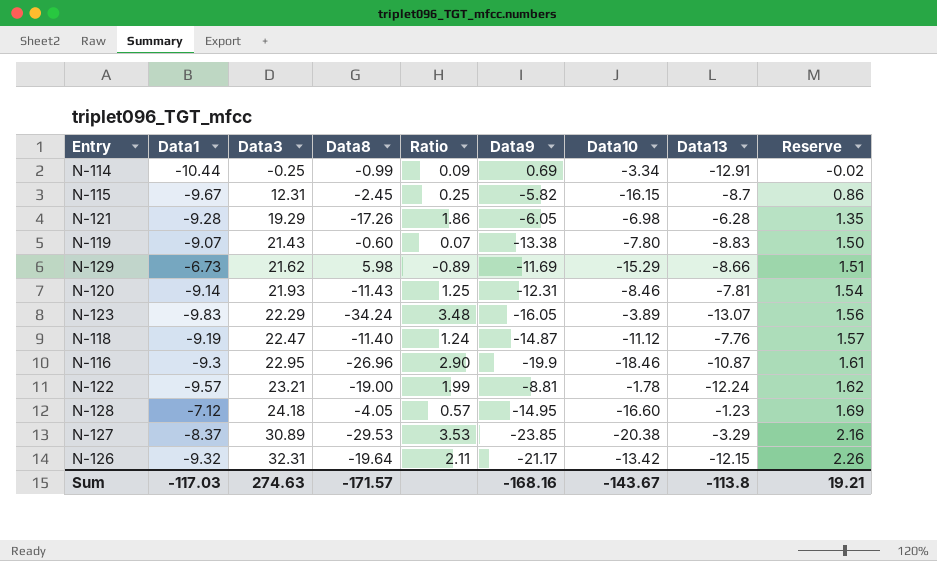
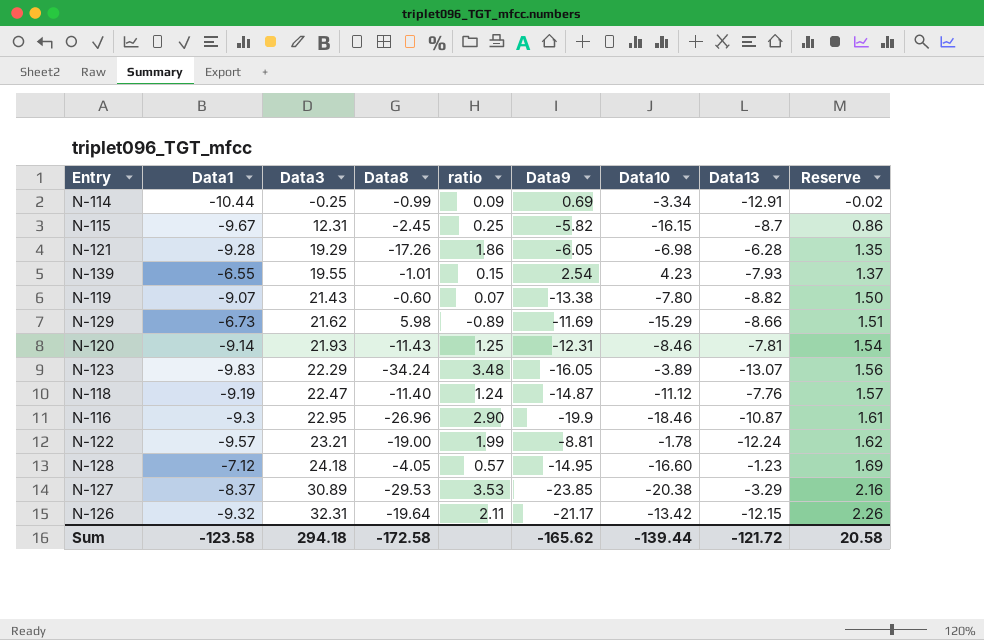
column name: Ratio -> ratio
row N-139: none -> -6.55 | 19.55 | -1.01 | 0.15 | 2.54 | 4.23 | -7.93 | 1.37
N-119 | Data13: -8.83 -> -8.82
Sum | Data1: -117.03 -> -123.58
Sum | Data3: 274.63 -> 294.18
Sum | Data8: -171.57 -> -172.58
Sum | Data9: -168.16 -> -165.62
Sum | Data10: -143.67 -> -139.44
Sum | Data13: -113.8 -> -121.72
Sum | Reserve: 19.21 -> 20.58

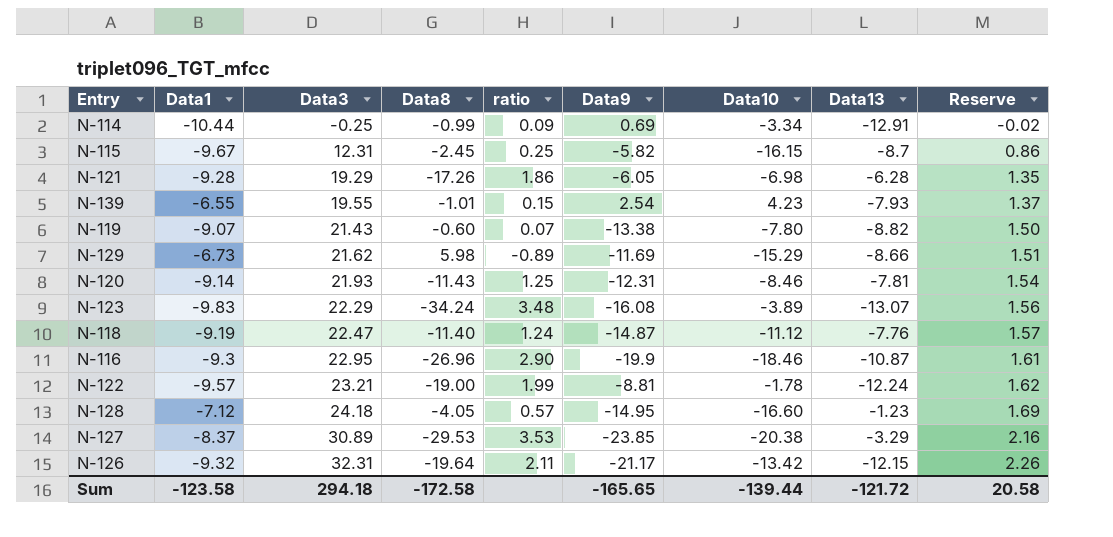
N-123 | Data9: -16.05 -> -16.08
Sum | Data9: -165.62 -> -165.65

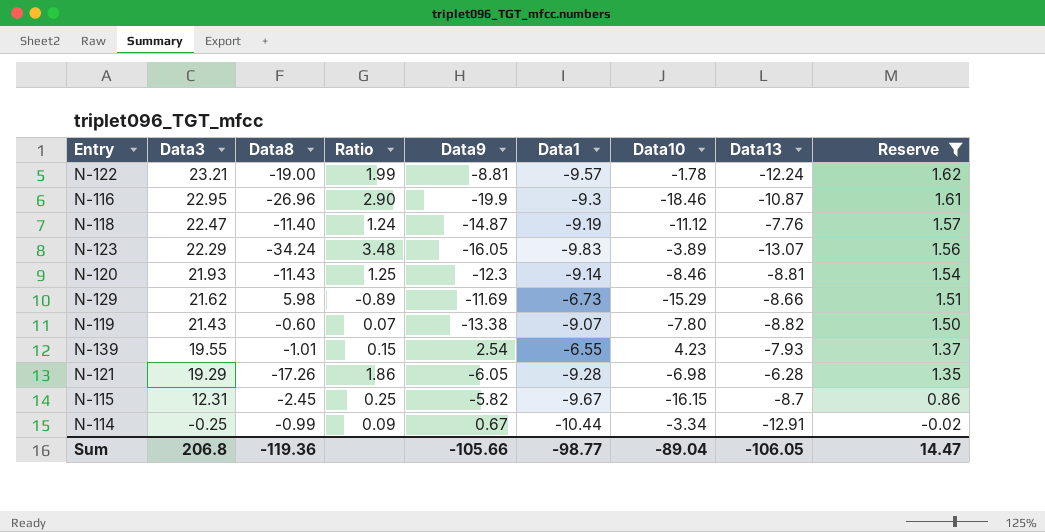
filter: none -> Reserve <= 1.62
row order: Data3 ascending -> Data3 descending
column name: ratio -> Ratio
column Data1 | position: 2 -> 6
N-123 | Data9: -16.08 -> -16.05
N-120 | Data9: -12.31 -> -12.3
N-120 | Data13: -7.81 -> -8.81
N-114 | Data9: 0.69 -> 0.67
Sum | Data3: 294.18 -> 206.8
Sum | Data8: -172.58 -> -119.36
Sum | Data9: -165.65 -> -105.66
Sum | Data1: -123.58 -> -98.77
Sum | Data10: -139.44 -> -89.04
Sum | Data13: -121.72 -> -106.05
Sum | Reserve: 20.58 -> 14.47

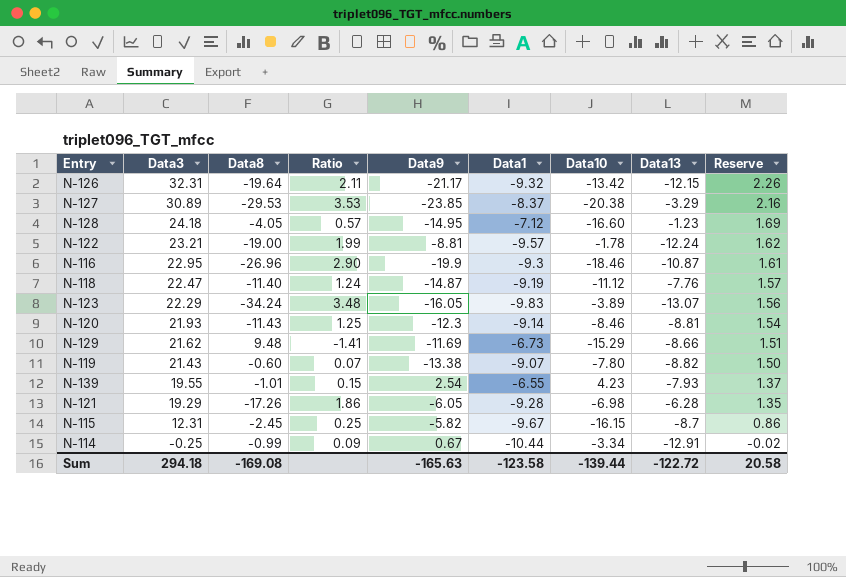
filter: Reserve <= 1.62 -> none
N-129 | Data8: 5.98 -> 9.48
N-129 | Ratio: -0.89 -> -1.41
Sum | Data3: 206.8 -> 294.18
Sum | Data8: -119.36 -> -169.08
Sum | Data9: -105.66 -> -165.63
Sum | Data1: -98.77 -> -123.58
Sum | Data10: -89.04 -> -139.44
Sum | Data13: -106.05 -> -122.72
Sum | Reserve: 14.47 -> 20.58

